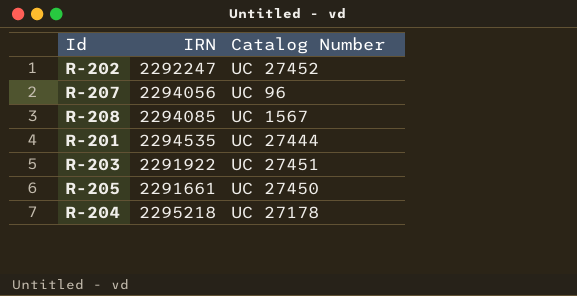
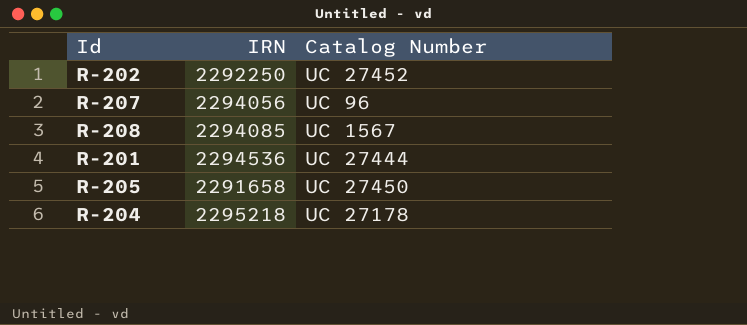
row R-203: 2291922 | UC 27451 -> none
R-202 | IRN: 2292247 -> 2292250
R-201 | IRN: 2294535 -> 2294536
R-205 | IRN: 2291661 -> 2291658

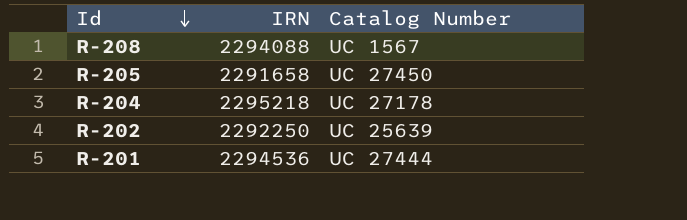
row order: none -> Id descending
row R-207: 2294056 | UC 96 -> none
R-208 | IRN: 2294085 -> 2294088
R-202 | Catalog Number: UC 27452 -> UC 25639

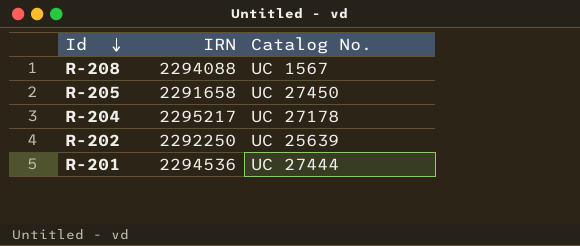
column name: Catalog Number -> Catalog No.
R-204 | IRN: 2295218 -> 2295217

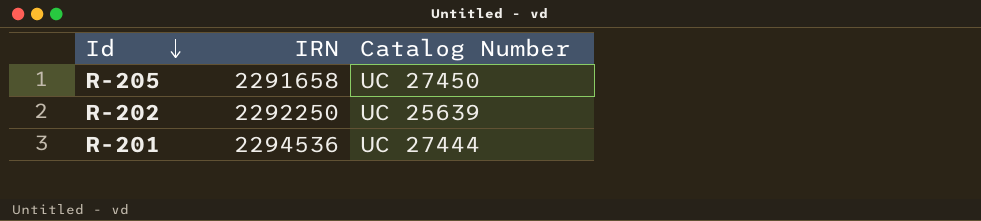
column name: Catalog No. -> Catalog Number
row R-208: 2294088 | UC 1567 -> none
row R-204: 2295217 | UC 27178 -> none

